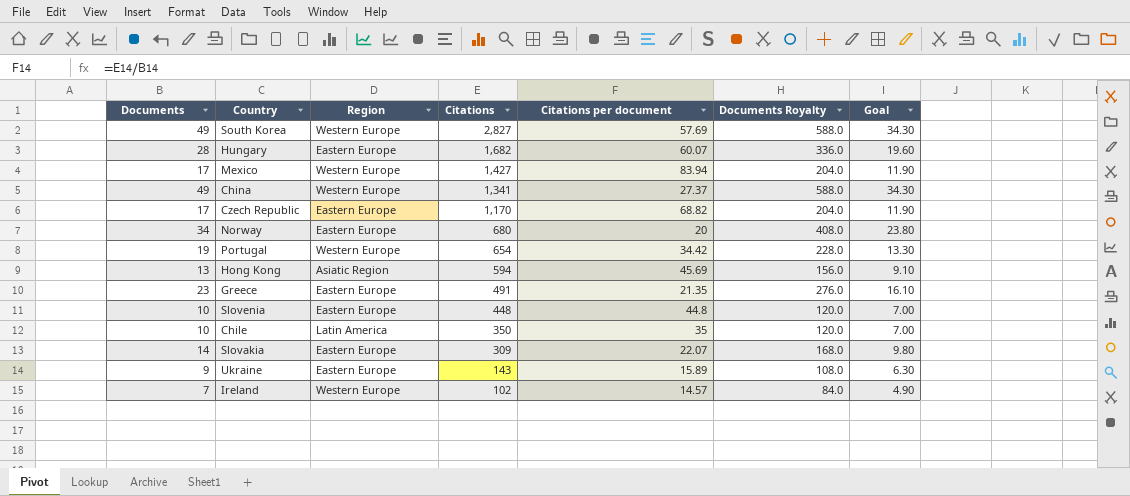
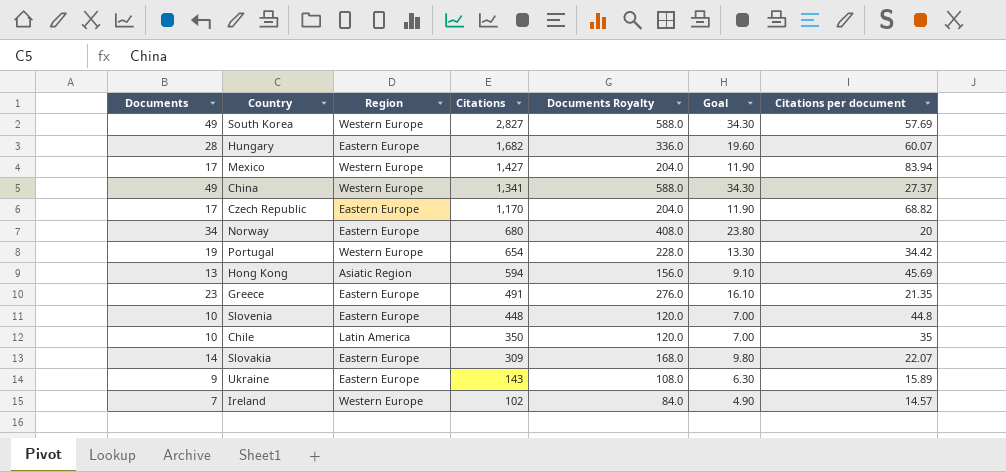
column Citations per document | position: 5 -> 7

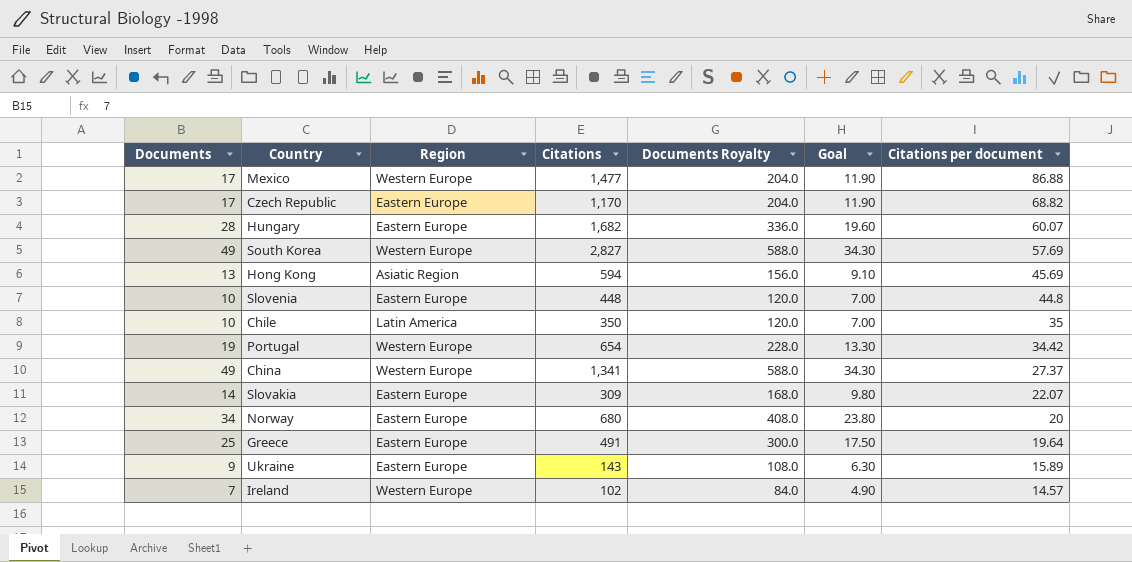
row order: Citations descending -> Citations per document descending
Mexico | Citations: 1,427 -> 1,477
Mexico | Citations per document: 83.94 -> 86.88
Greece | Documents: 23 -> 25
Greece | Documents Royalty: 276.0 -> 300.0
Greece | Goal: 16.10 -> 17.50
Greece | Citations per document: 21.35 -> 19.64

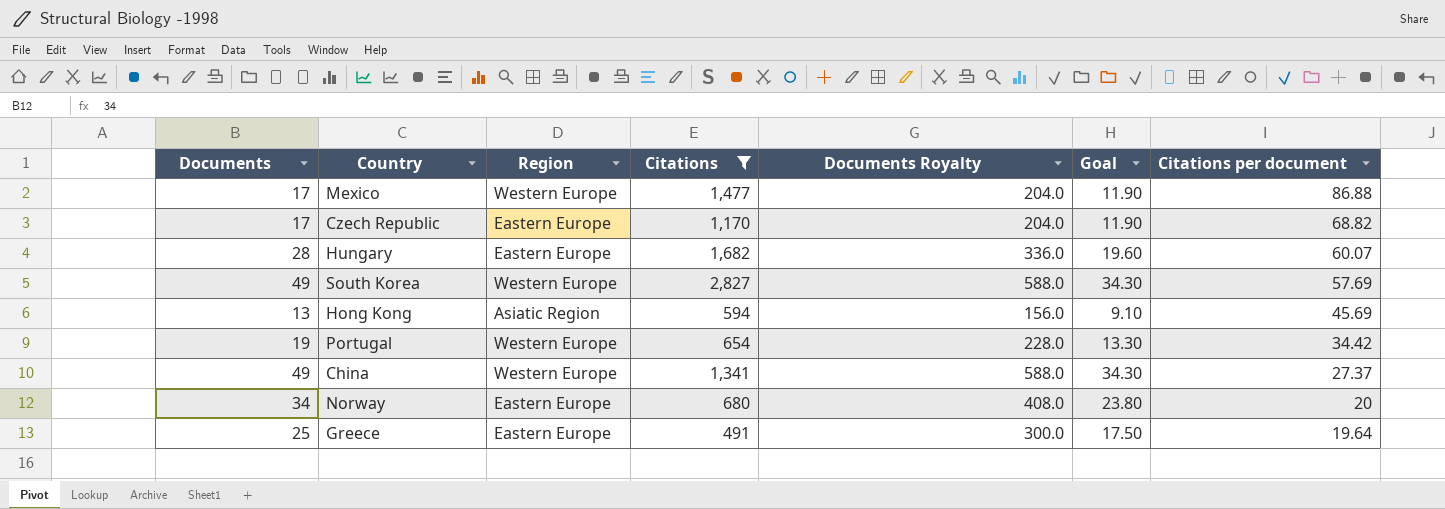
filter: none -> Citations >= 491

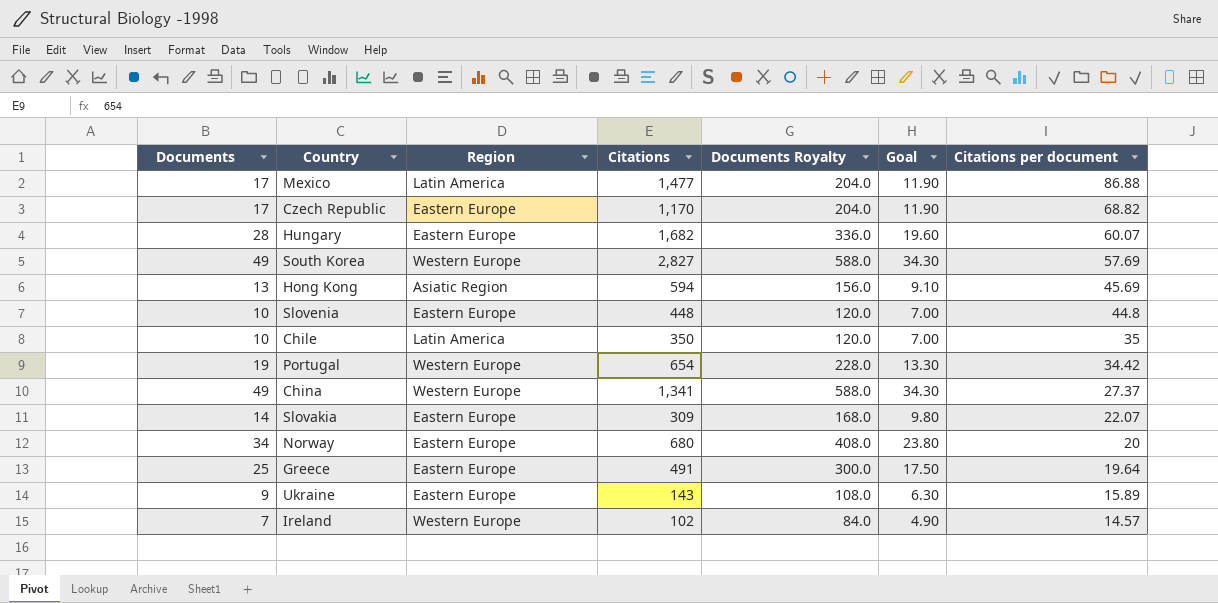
filter: Citations >= 491 -> none
Mexico | Region: Western Europe -> Latin America

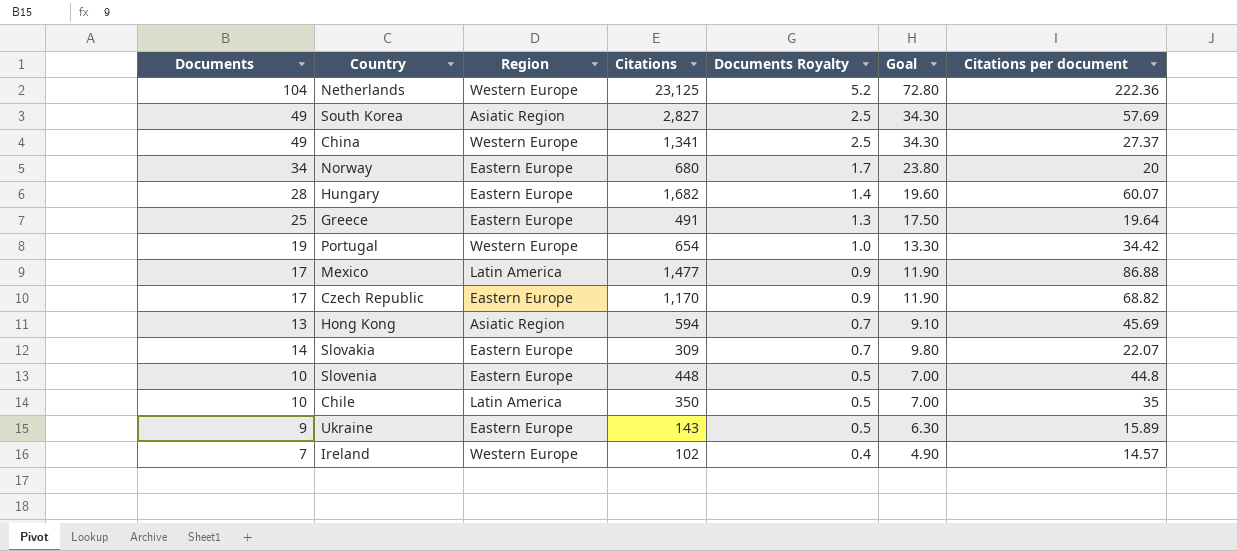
row order: Citations per document descending -> Documents Royalty descending
column Documents Royalty | formula: [Documents] * 12 -> [Documents] * 0.05
row Netherlands: none -> 104 | Western Europe | 23,125 | 5.2 | 72.80 | 222.36
South Korea | Region: Western Europe -> Asiatic Region

